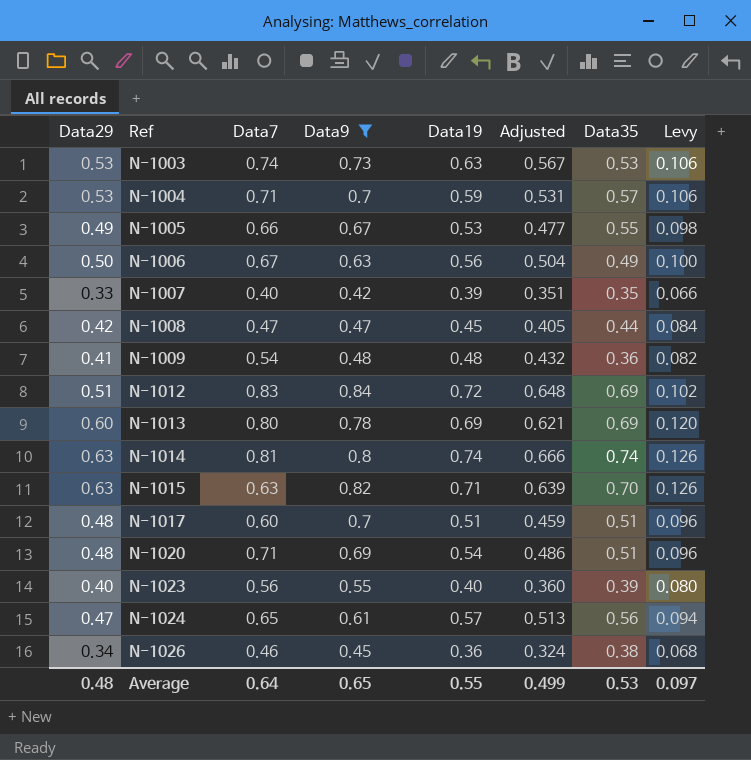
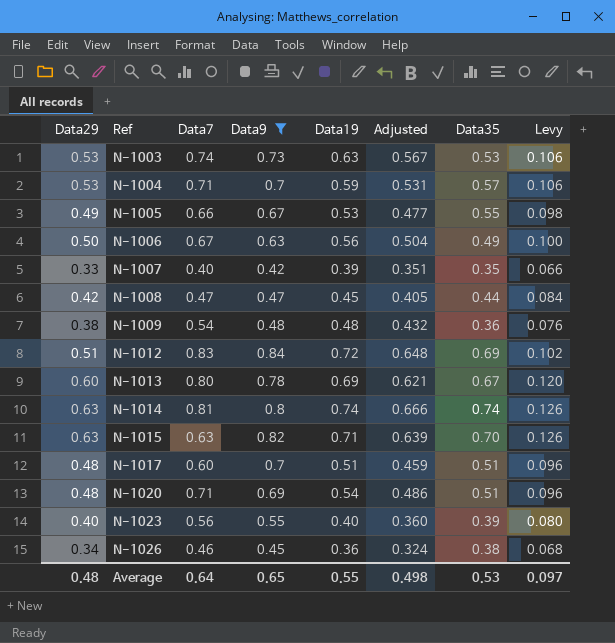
row N-1024: 0.47 | 0.65 | 0.61 | 0.57 | 0.513 | 0.56 | 0.094 -> none
N-1009 | Data29: 0.41 -> 0.38
N-1009 | Levy: 0.082 -> 0.076
N-1013 | Data35: 0.69 -> 0.67
Average | Adjusted: 0.499 -> 0.498

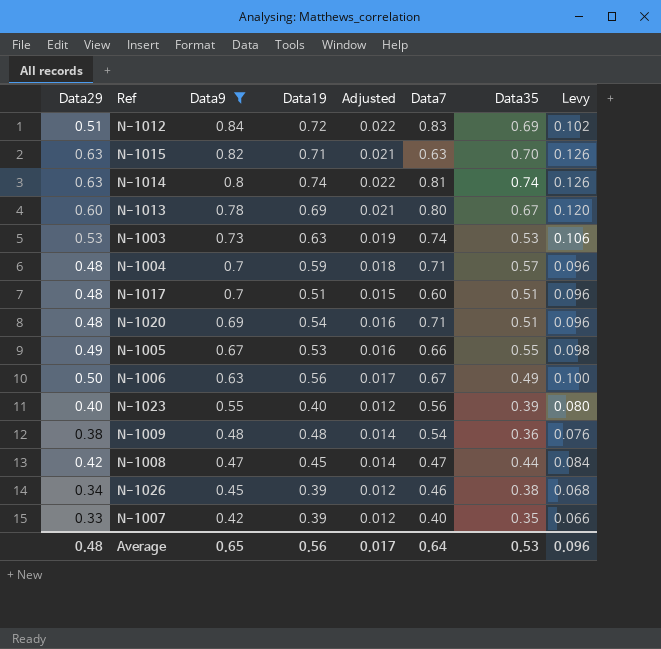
row order: Ref ascending -> Data9 descending
column Adjusted | formula: [Data19] * 0.9 -> [Data19] * 0.03
column Data7 | position: 3 -> 6
N-1004 | Data29: 0.53 -> 0.48
N-1004 | Levy: 0.106 -> 0.096
N-1026 | Data19: 0.36 -> 0.39
Average | Data19: 0.55 -> 0.56
Average | Adjusted: 0.498 -> 0.017
Average | Levy: 0.097 -> 0.096

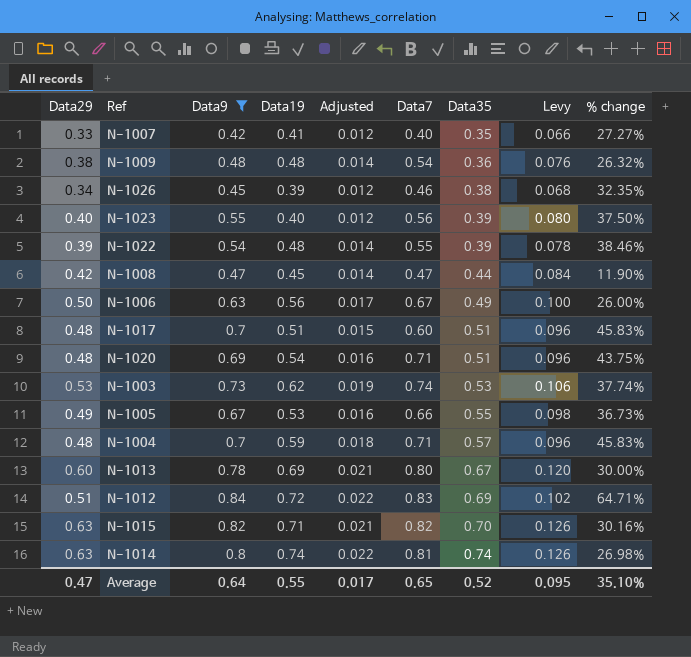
row order: Data9 descending -> Data35 ascending
column % change | formula: none -> ([Data9] - [Data29]) / [Data29]
N-1007 | Data19: 0.39 -> 0.41
row N-1022: none -> 0.39 | 0.54 | 0.48 | 0.014 | 0.55 | 0.39 | 0.078 | 38.46%
N-1003 | Data19: 0.63 -> 0.62
N-1015 | Data7: 0.63 -> 0.82
Average | Data29: 0.48 -> 0.47
Average | Data9: 0.65 -> 0.64
Average | Data19: 0.56 -> 0.55
Average | Data7: 0.64 -> 0.65
Average | Data35: 0.53 -> 0.52
Average | Levy: 0.096 -> 0.095

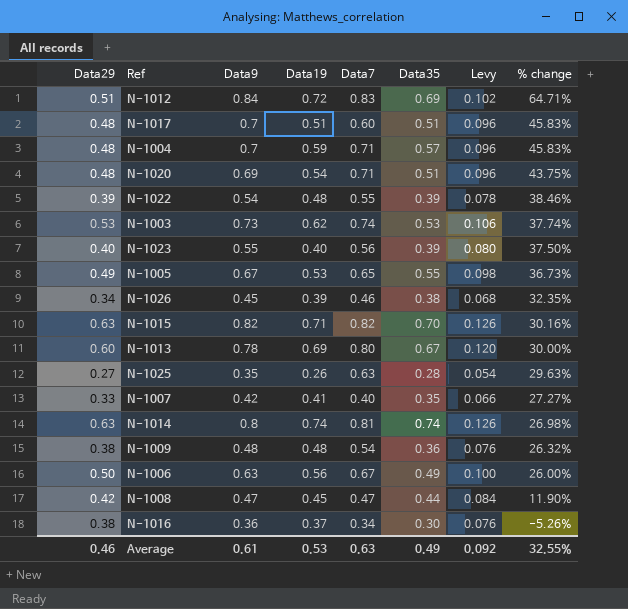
filter: Data9 >= 0.42 -> none
row order: Data35 ascending -> % change descending
column Adjusted | formula: [Data19] * 0.03 -> none
N-1005 | Data7: 0.66 -> 0.65
Average | Data29: 0.47 -> 0.46
Average | Data9: 0.64 -> 0.61
Average | Data19: 0.55 -> 0.53
Average | Data7: 0.65 -> 0.63
Average | Data35: 0.52 -> 0.49
Average | Levy: 0.095 -> 0.092
Average | % change: 35.10% -> 32.55%

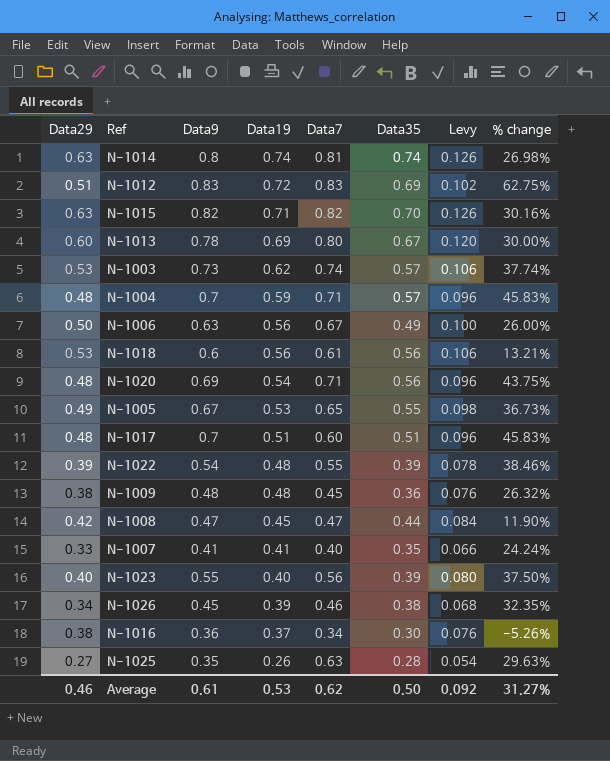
row order: % change descending -> Data19 descending
N-1012 | Data9: 0.84 -> 0.83
N-1012 | % change: 64.71% -> 62.75%
N-1003 | Data35: 0.53 -> 0.57
row N-1018: none -> 0.53 | 0.6 | 0.56 | 0.61 | 0.56 | 0.106 | 13.21%
N-1020 | Data35: 0.51 -> 0.56
N-1009 | Data7: 0.54 -> 0.45
N-1007 | Data9: 0.42 -> 0.41
N-1007 | % change: 27.27% -> 24.24%
Average | Data7: 0.63 -> 0.62
Average | Data35: 0.49 -> 0.50
Average | % change: 32.55% -> 31.27%

